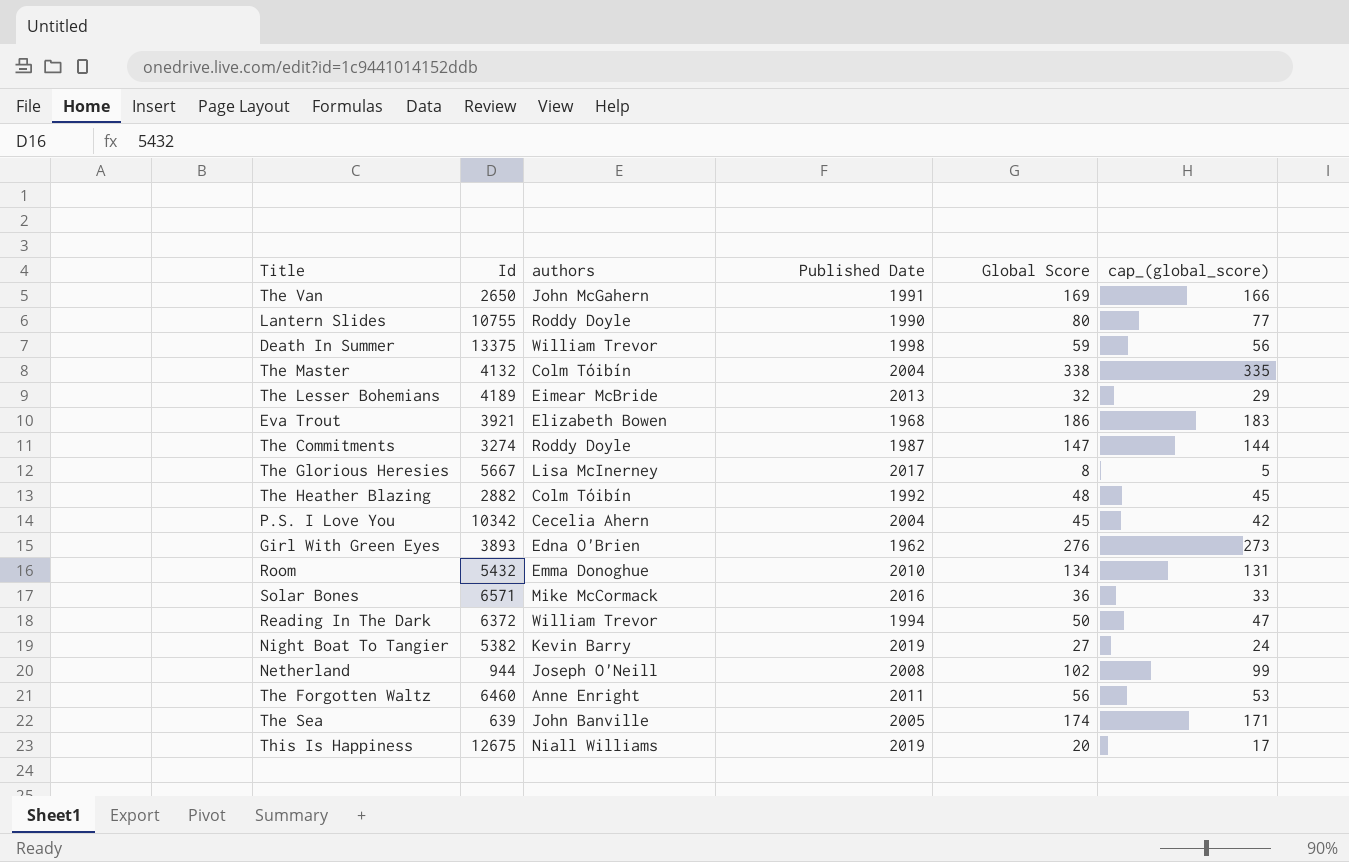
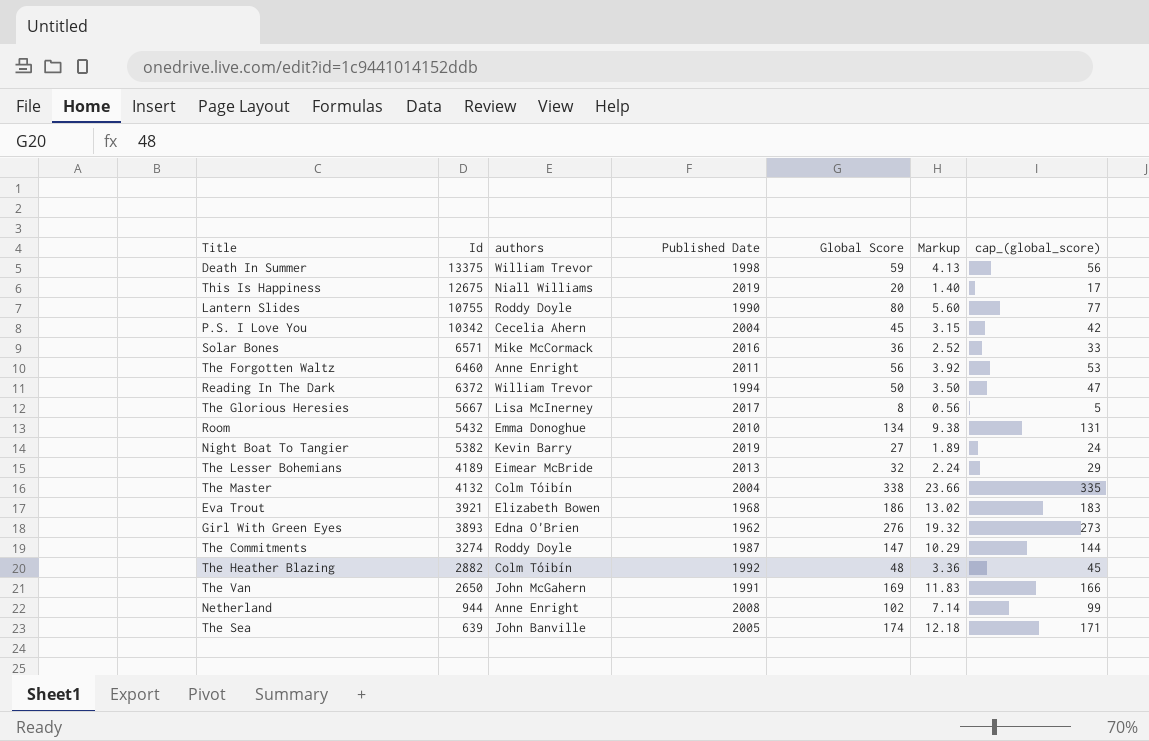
row order: none -> Id descending
column Markup | formula: none -> [Global Score] * 0.07
Netherland | authors: Joseph O'Neill -> Anne Enright

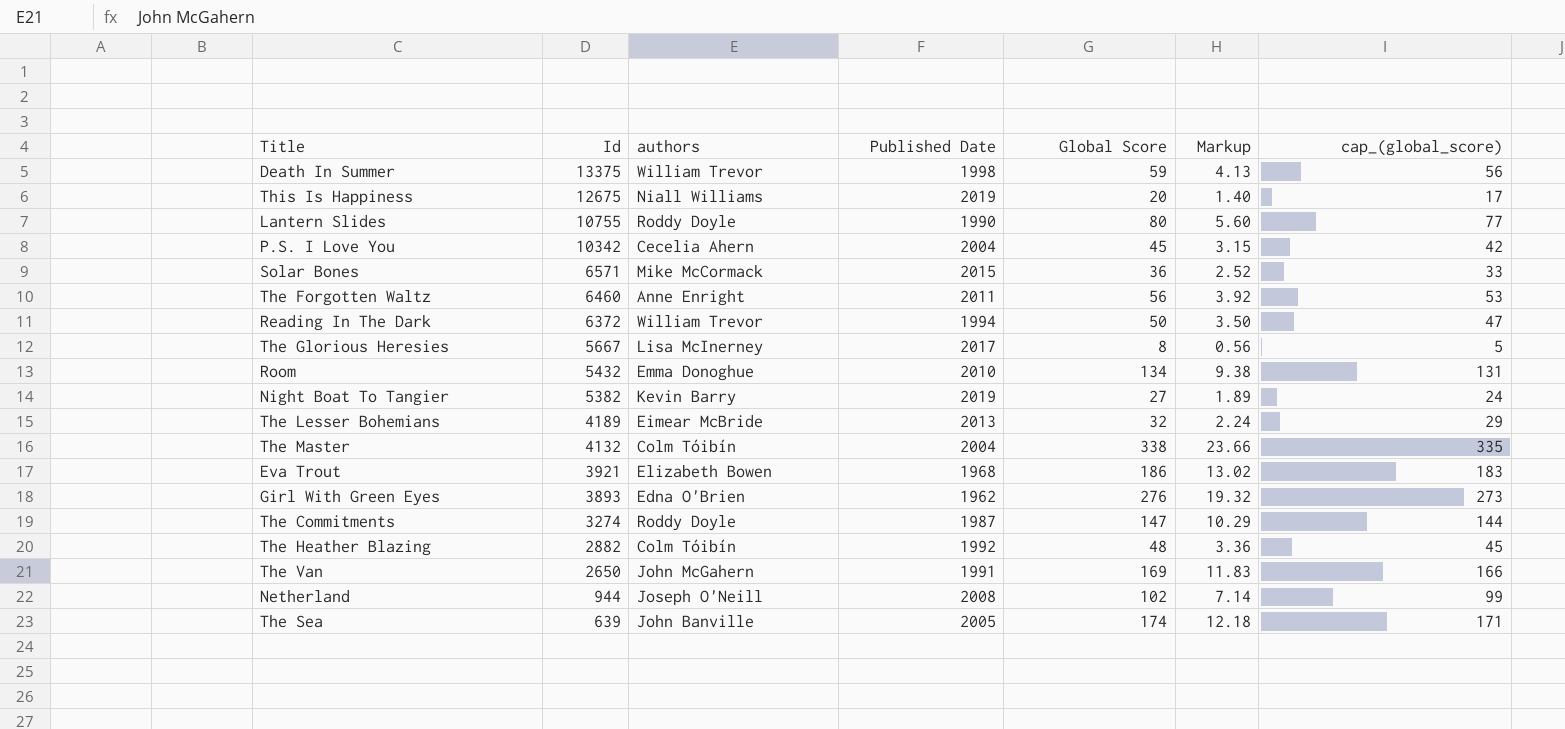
Solar Bones | Published Date: 2016 -> 2015
Netherland | authors: Anne Enright -> Joseph O'Neill

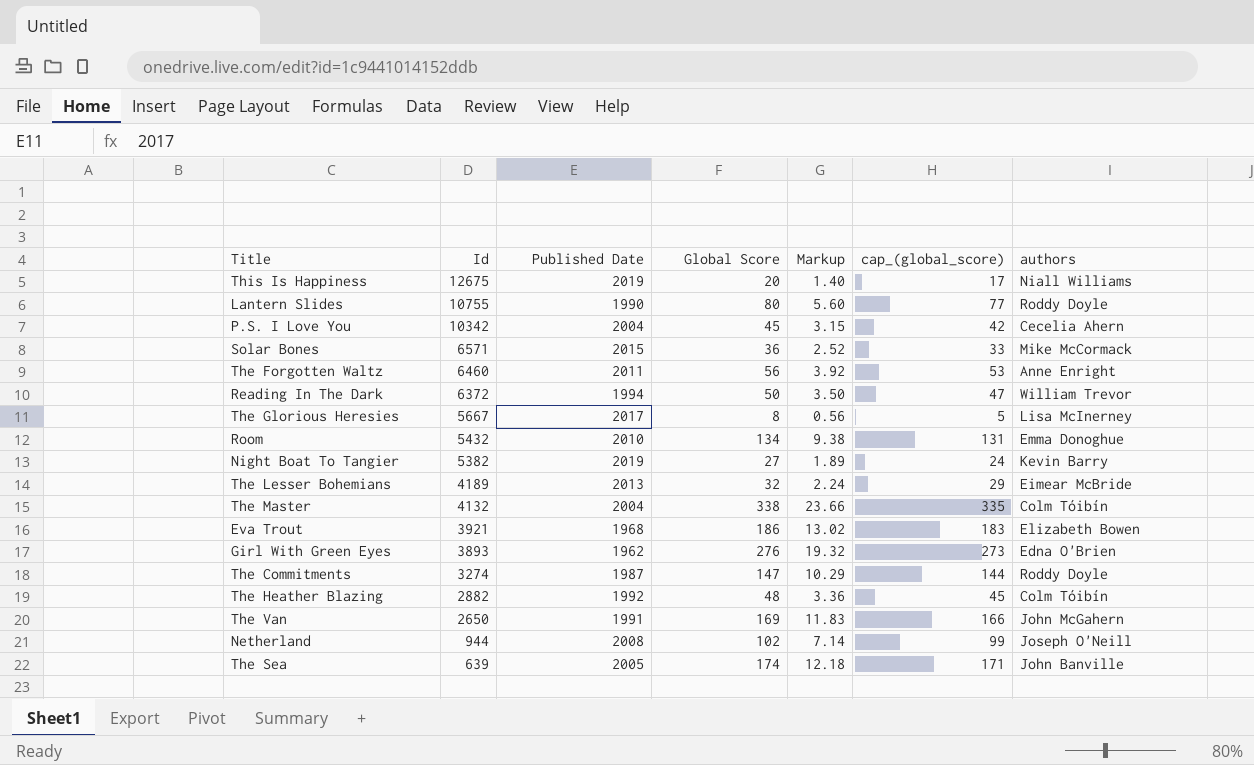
column authors | position: 3 -> 7
row Death In Summer: 13375 | William Trevor | 1998 | 59 | 4.13 | 56 -> none

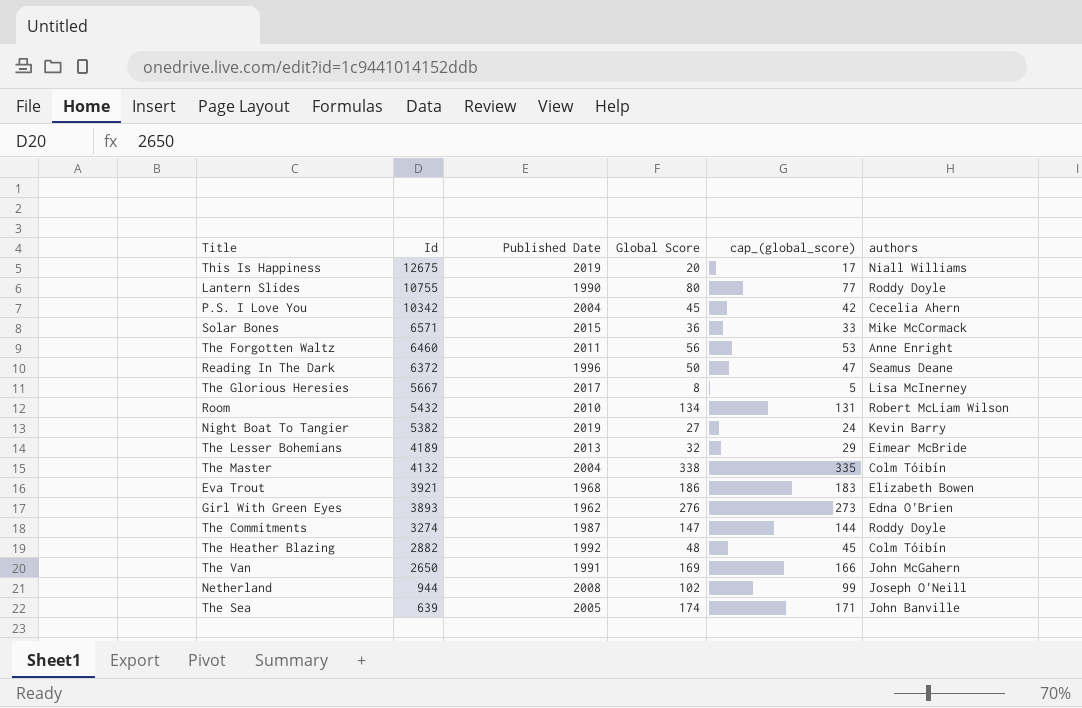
column Markup | formula: [Global Score] * 0.07 -> none
Reading In The Dark | Published Date: 1994 -> 1996
Reading In The Dark | authors: William Trevor -> Seamus Deane
Room | authors: Emma Donoghue -> Robert McLiam Wilson

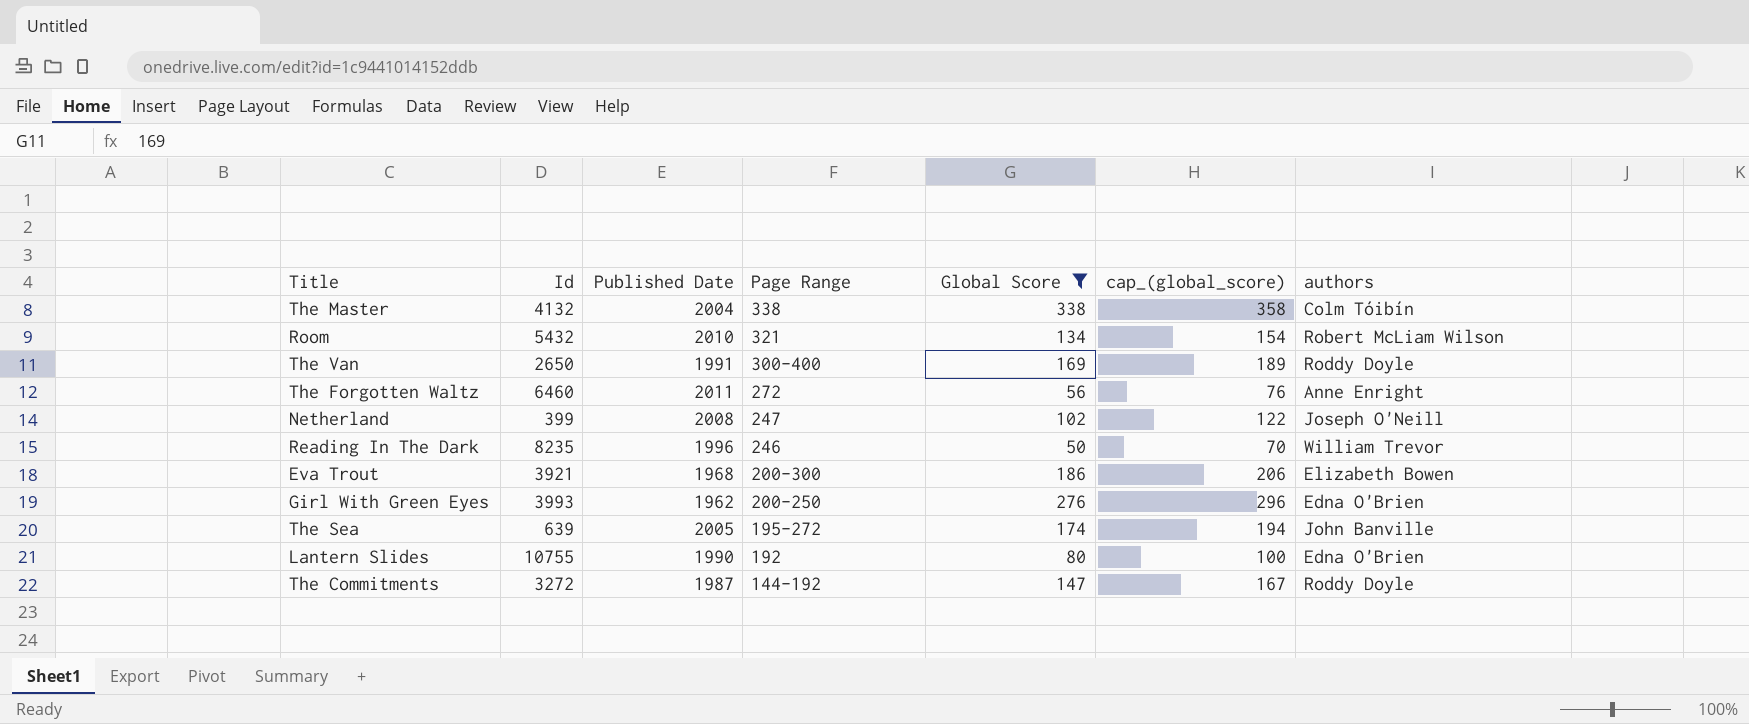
filter: none -> Global Score >= 50
row order: Id descending -> Page Range descending
column Page Range | position: none -> 4
column cap_(global_score) | formula: [Global Score] - 3 -> [Global Score] + 20
The Van | authors: John McGahern -> Roddy Doyle
Netherland | Id: 944 -> 399
Reading In The Dark | Id: 6372 -> 8235
Reading In The Dark | authors: Seamus Deane -> William Trevor
Girl With Green Eyes | Id: 3893 -> 3993
Lantern Slides | authors: Roddy Doyle -> Edna O'Brien
The Commitments | Id: 3274 -> 3272

